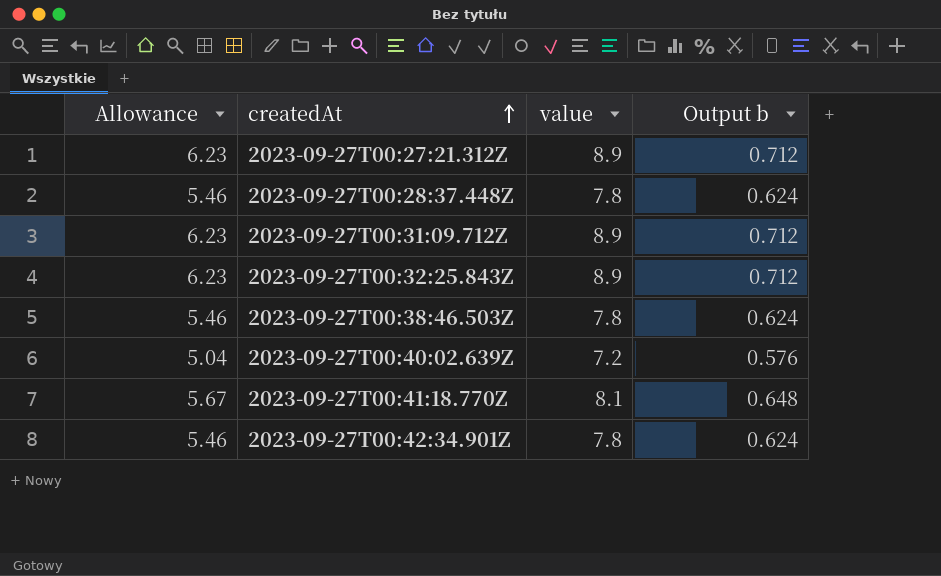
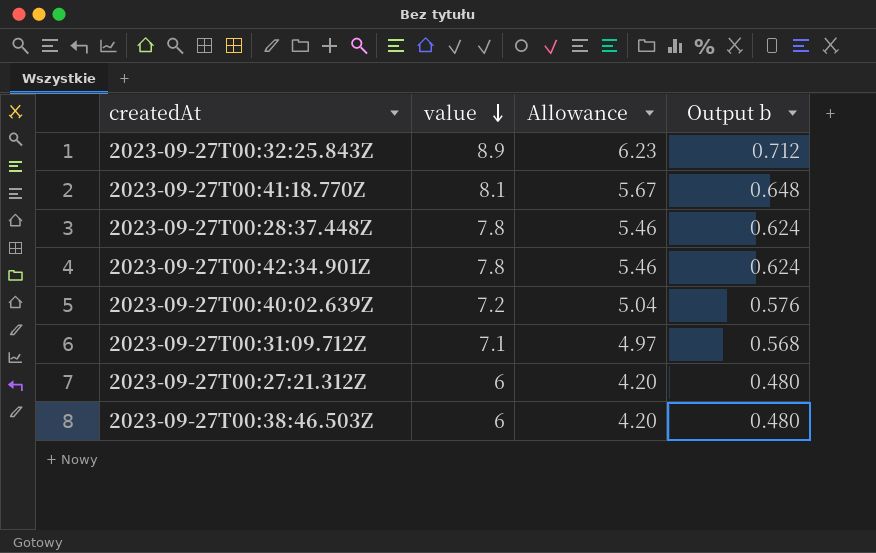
row order: createdAt ascending -> value descending
column Allowance | position: 1 -> 3
2023-09-27T00:31:09.712Z | value: 8.9 -> 7.1
2023-09-27T00:31:09.712Z | Allowance: 6.23 -> 4.97
2023-09-27T00:31:09.712Z | Output b: 0.712 -> 0.568
2023-09-27T00:27:21.312Z | value: 8.9 -> 6
2023-09-27T00:27:21.312Z | Allowance: 6.23 -> 4.20
2023-09-27T00:27:21.312Z | Output b: 0.712 -> 0.480
2023-09-27T00:38:46.503Z | value: 7.8 -> 6
2023-09-27T00:38:46.503Z | Allowance: 5.46 -> 4.20
2023-09-27T00:38:46.503Z | Output b: 0.624 -> 0.480

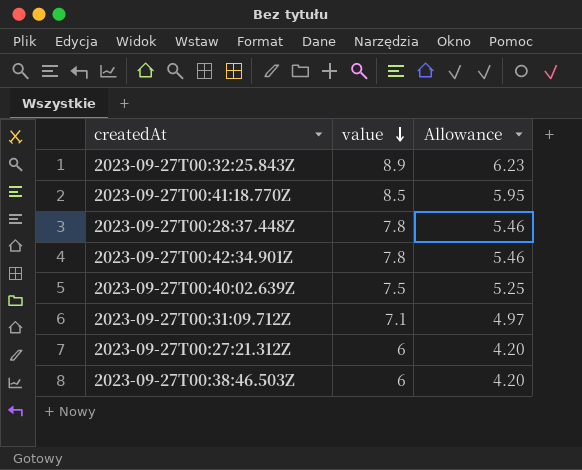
column Output b | formula: [value] * 0.08 -> none
2023-09-27T00:41:18.770Z | value: 8.1 -> 8.5
2023-09-27T00:41:18.770Z | Allowance: 5.67 -> 5.95
2023-09-27T00:40:02.639Z | value: 7.2 -> 7.5
2023-09-27T00:40:02.639Z | Allowance: 5.04 -> 5.25

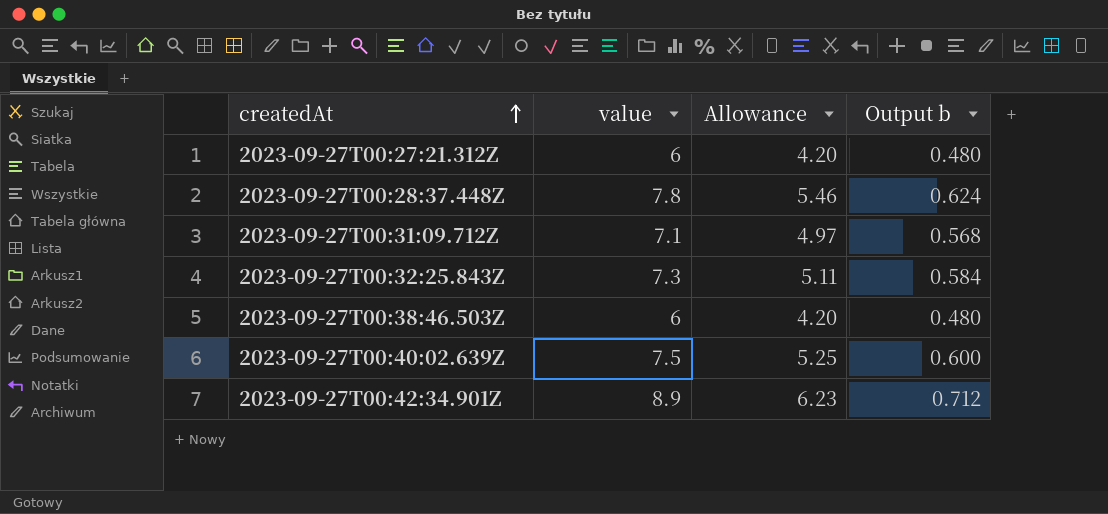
row order: value descending -> createdAt ascending
column Output b | formula: none -> [value] * 0.08
row 2023-09-27T00:41:18.770Z: 8.5 | 5.95 -> none
2023-09-27T00:32:25.843Z | value: 8.9 -> 7.3
2023-09-27T00:32:25.843Z | Allowance: 6.23 -> 5.11
2023-09-27T00:42:34.901Z | value: 7.8 -> 8.9
2023-09-27T00:42:34.901Z | Allowance: 5.46 -> 6.23

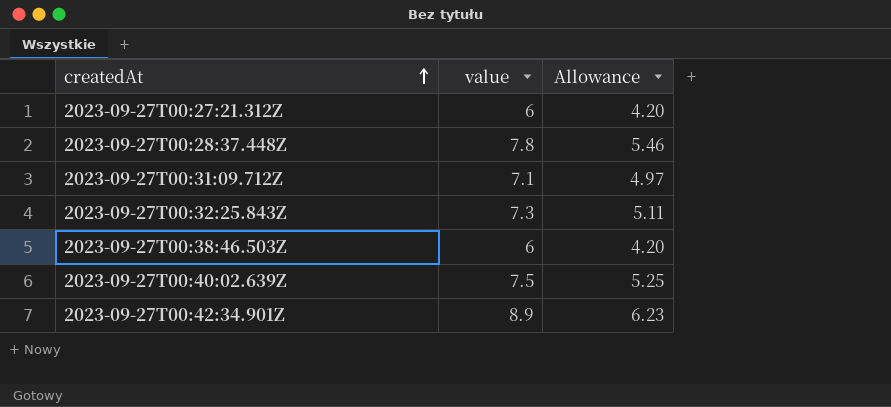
column Output b | formula: [value] * 0.08 -> none

